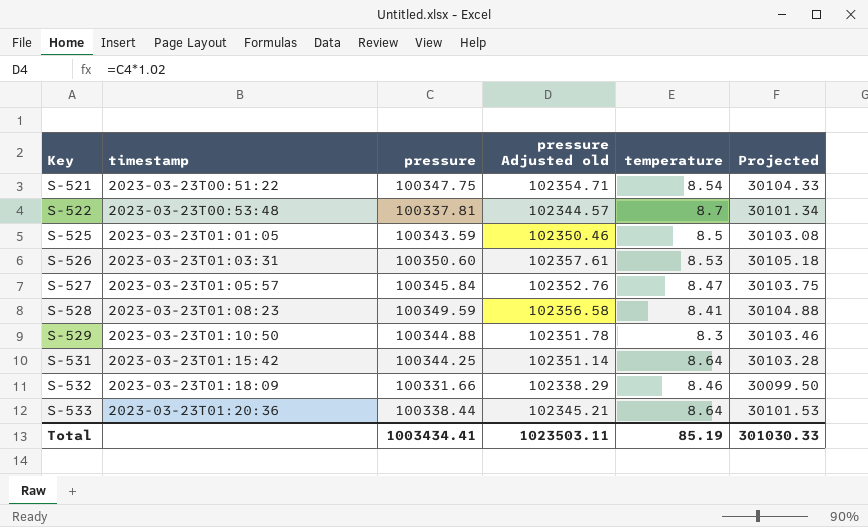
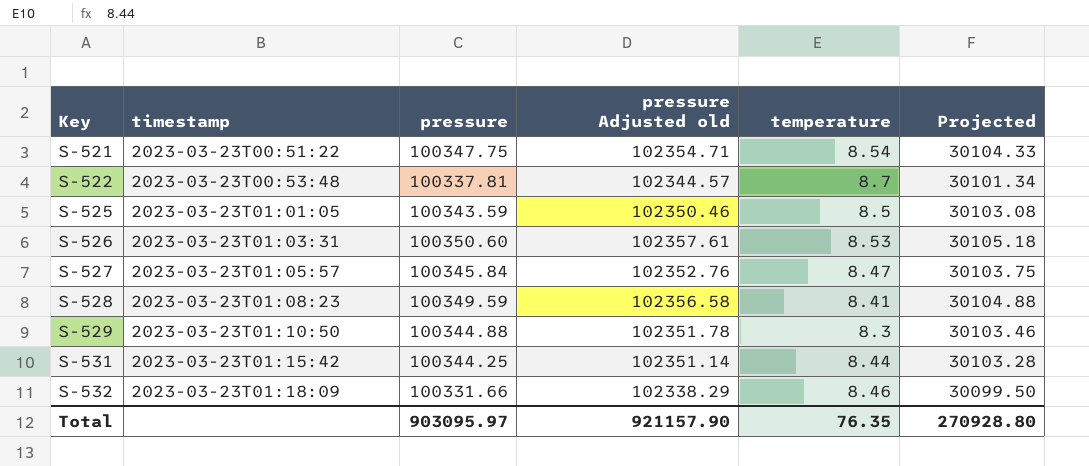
row S-533: 2023-03-23T01:20:36 | 100338.44 | 102345.21 | 8.64 | 30101.53 -> none
S-531 | temperature: 8.64 -> 8.44
Total | pressure: 1003434.41 -> 903095.97
Total | pressure Adjusted old: 1023503.11 -> 921157.90
Total | temperature: 85.19 -> 76.35
Total | Projected: 301030.33 -> 270928.80

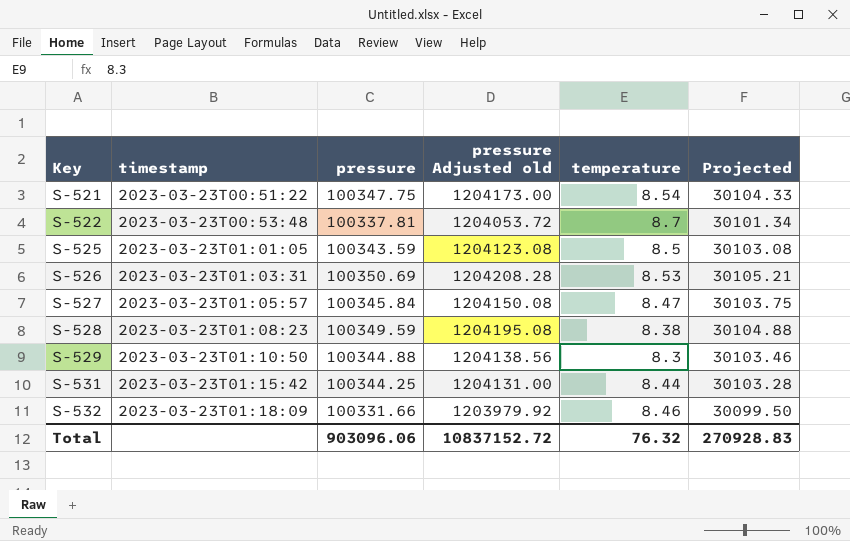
column pressure Adjusted old | formula: [pressure] * 1.02 -> [pressure] * 12
S-526 | pressure: 100350.60 -> 100350.69
S-526 | Projected: 30105.18 -> 30105.21
S-528 | temperature: 8.41 -> 8.38
Total | pressure: 903095.97 -> 903096.06
Total | pressure Adjusted old: 921157.90 -> 10837152.72
Total | temperature: 76.35 -> 76.32
Total | Projected: 270928.80 -> 270928.83

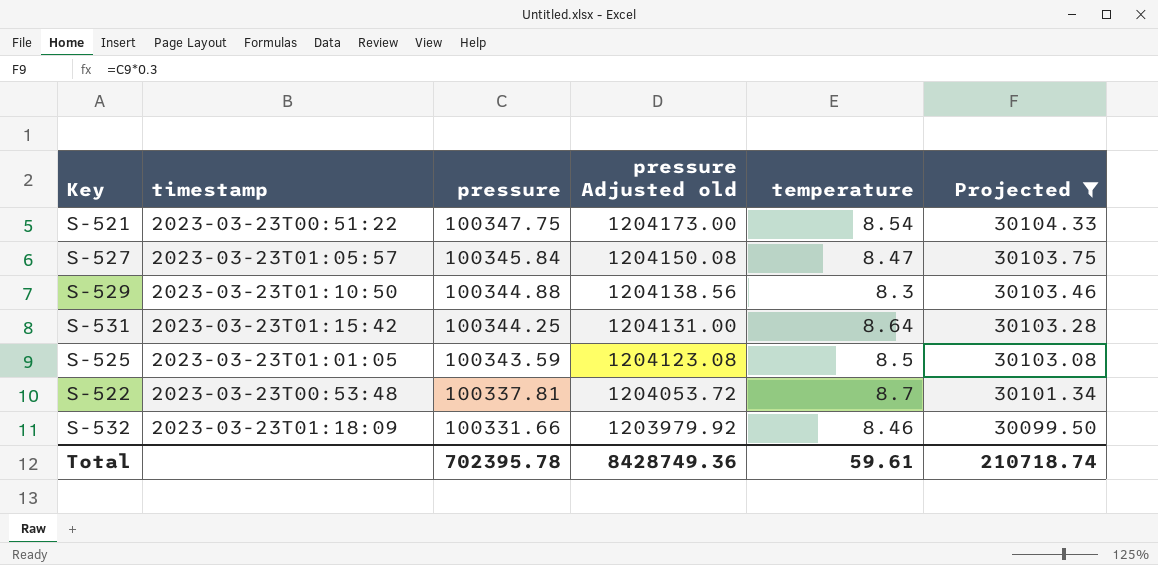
filter: none -> Projected <= 30104.33
row order: Key ascending -> pressure descending
S-531 | temperature: 8.44 -> 8.64
Total | pressure: 903096.06 -> 702395.78
Total | pressure Adjusted old: 10837152.72 -> 8428749.36
Total | temperature: 76.32 -> 59.61
Total | Projected: 270928.83 -> 210718.74

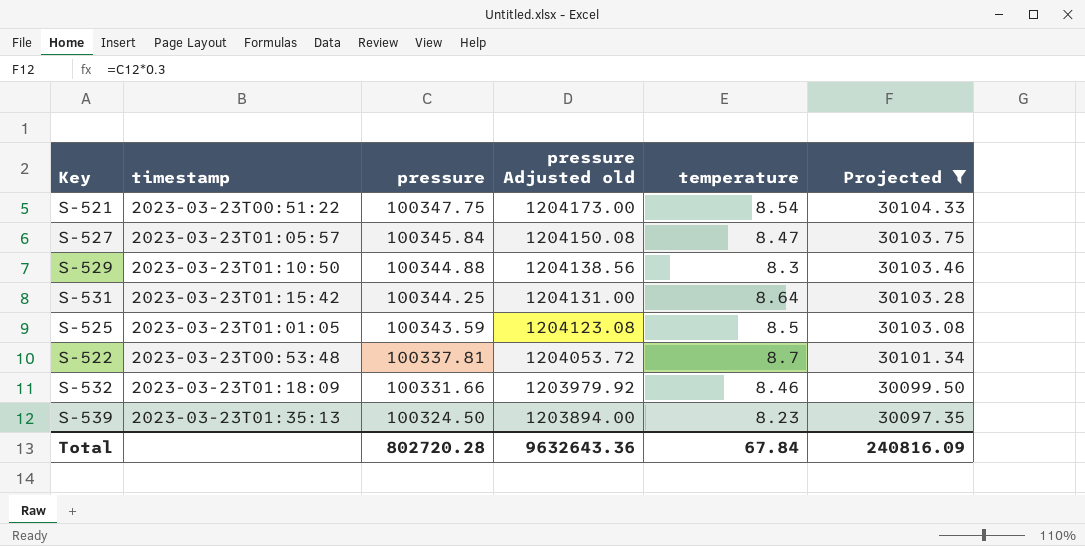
row S-539: none -> 2023-03-23T01:35:13 | 100324.50 | 1203894.00 | 8.23 | 30097.35
Total | pressure: 702395.78 -> 802720.28
Total | pressure Adjusted old: 8428749.36 -> 9632643.36
Total | temperature: 59.61 -> 67.84
Total | Projected: 210718.74 -> 240816.09

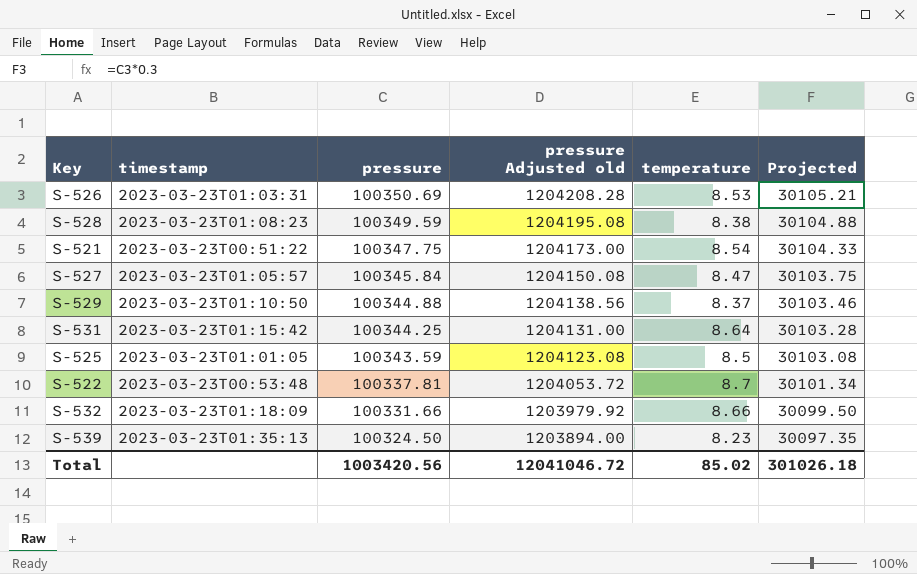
filter: Projected <= 30104.33 -> none
S-529 | temperature: 8.3 -> 8.37
S-532 | temperature: 8.46 -> 8.66
Total | pressure: 802720.28 -> 1003420.56
Total | pressure Adjusted old: 9632643.36 -> 12041046.72
Total | temperature: 67.84 -> 85.02
Total | Projected: 240816.09 -> 301026.18

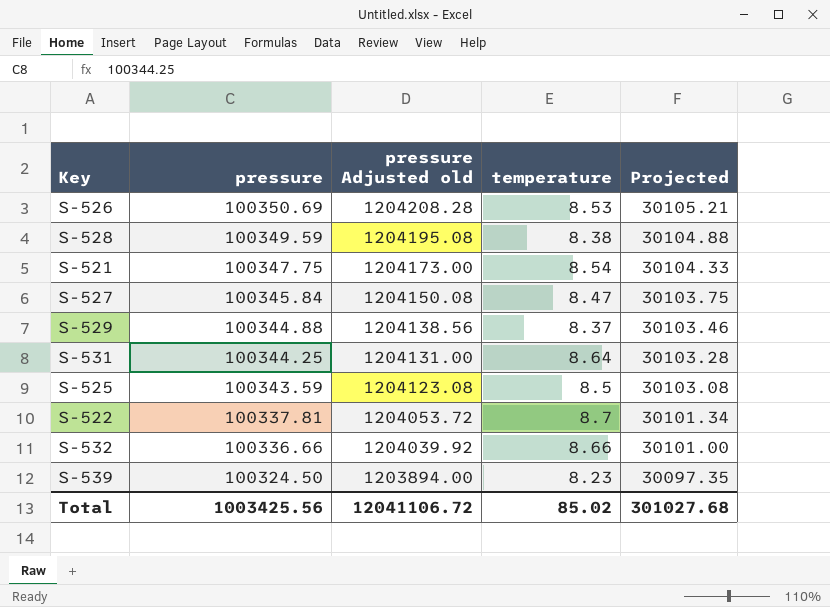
column timestamp | position: 2 -> none
S-532 | pressure: 100331.66 -> 100336.66
S-532 | pressure Adjusted old: 1203979.92 -> 1204039.92
S-532 | Projected: 30099.50 -> 30101.00
Total | pressure: 1003420.56 -> 1003425.56
Total | pressure Adjusted old: 12041046.72 -> 12041106.72
Total | Projected: 301026.18 -> 301027.68

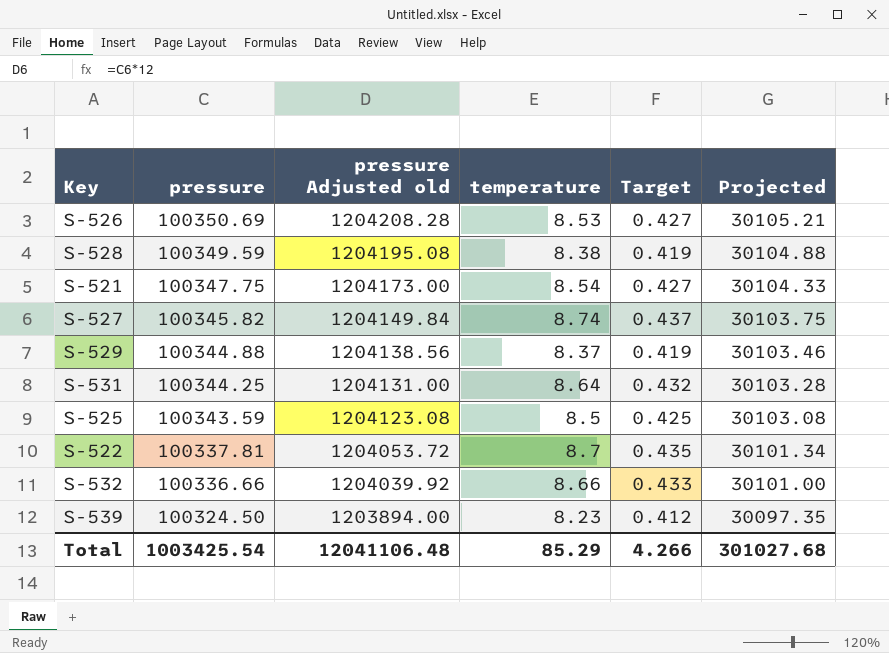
column Target | formula: none -> [temperature] * 0.05
S-527 | pressure: 100345.84 -> 100345.82
S-527 | pressure Adjusted old: 1204150.08 -> 1204149.84
S-527 | temperature: 8.47 -> 8.74
Total | pressure: 1003425.56 -> 1003425.54
Total | pressure Adjusted old: 12041106.72 -> 12041106.48
Total | temperature: 85.02 -> 85.29

